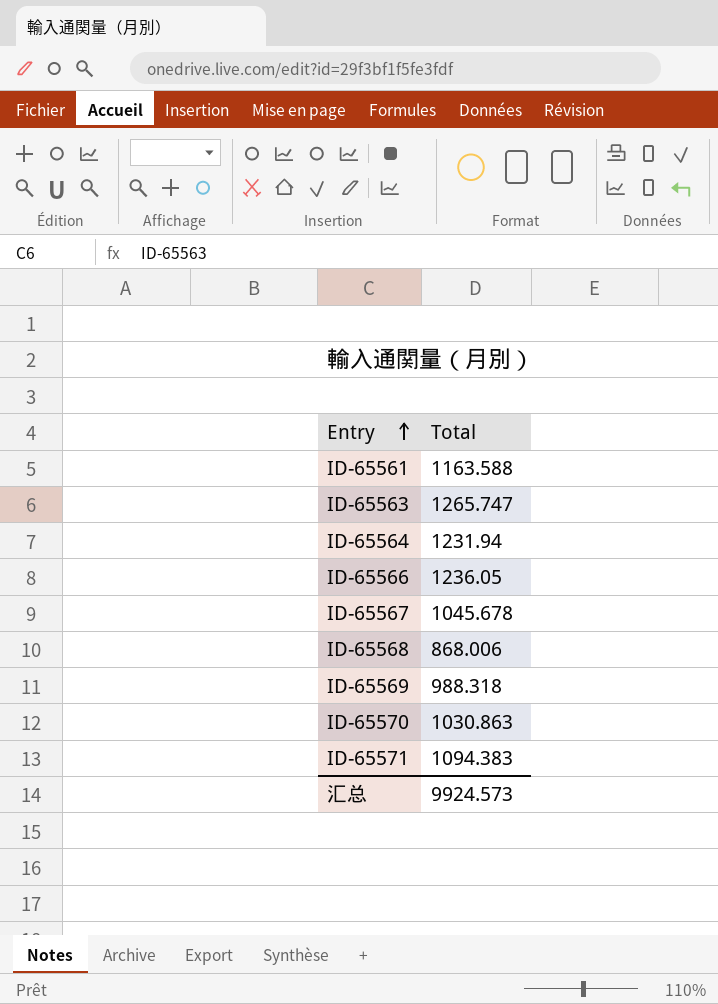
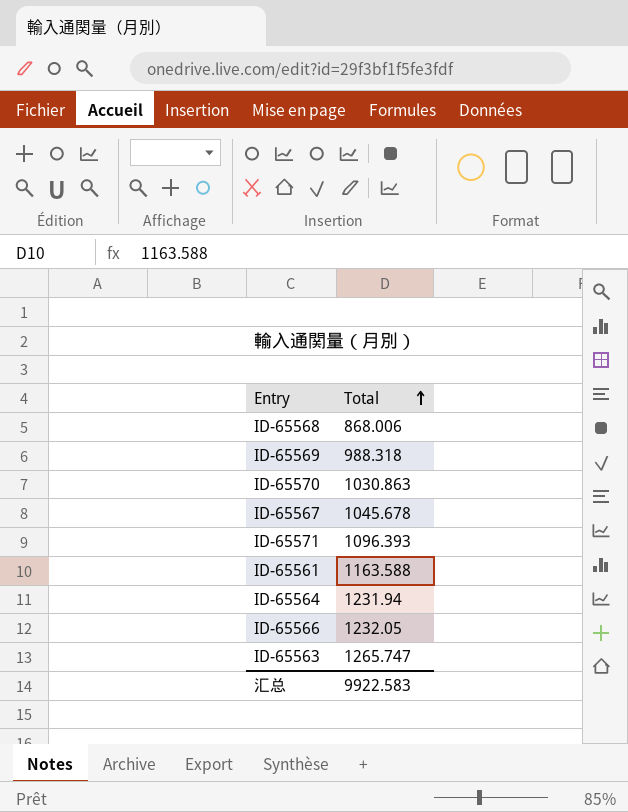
row order: Entry ascending -> Total ascending
ID-65571 | Total: 1094.383 -> 1096.393
ID-65566 | Total: 1236.05 -> 1232.05
汇总 | Total: 9924.573 -> 9922.583

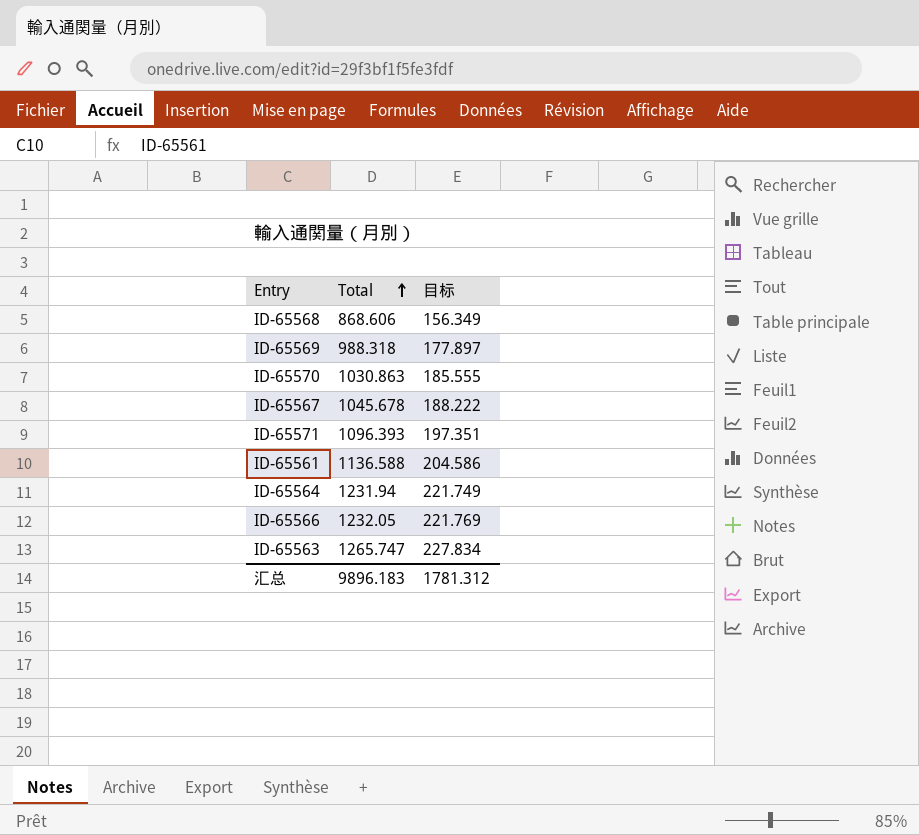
column 目标 | formula: none -> [Total] * 0.18
ID-65568 | Total: 868.006 -> 868.606
ID-65561 | Total: 1163.588 -> 1136.588
汇总 | Total: 9922.583 -> 9896.183

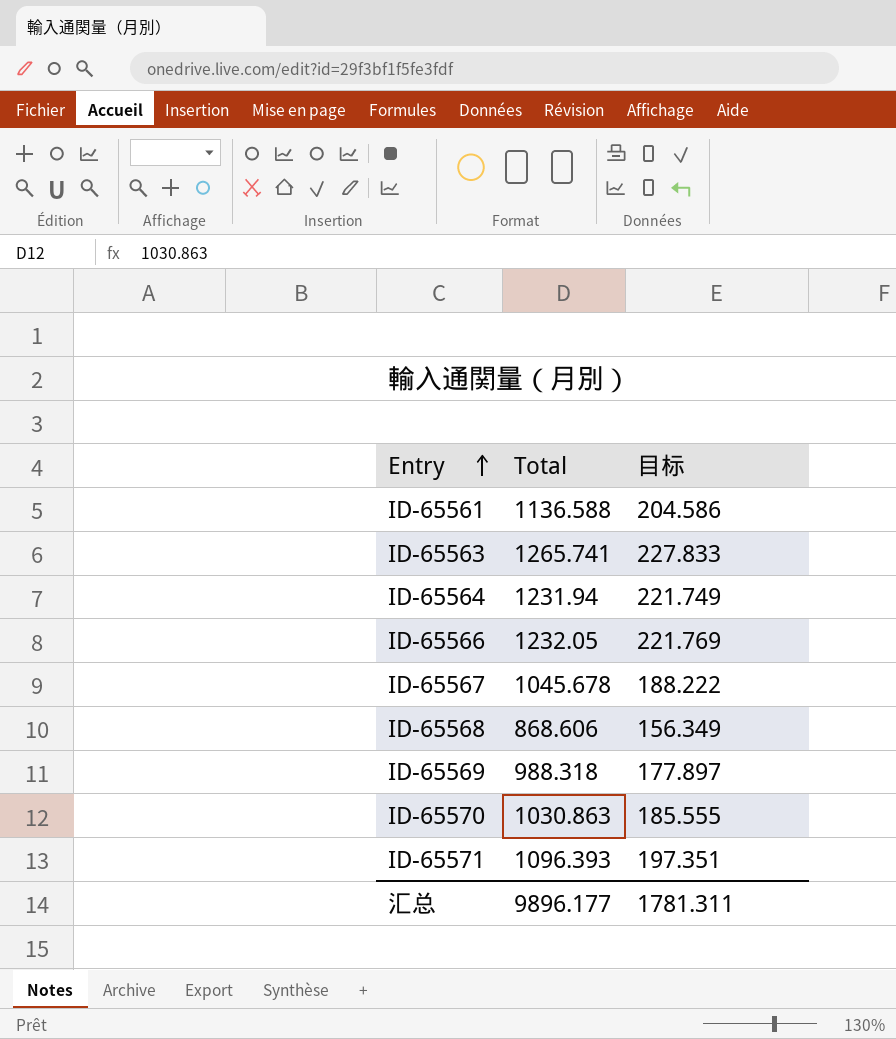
row order: Total ascending -> Entry ascending
ID-65563 | Total: 1265.747 -> 1265.741
ID-65563 | 目标: 227.834 -> 227.833
汇总 | Total: 9896.183 -> 9896.177
汇总 | 目标: 1781.312 -> 1781.311

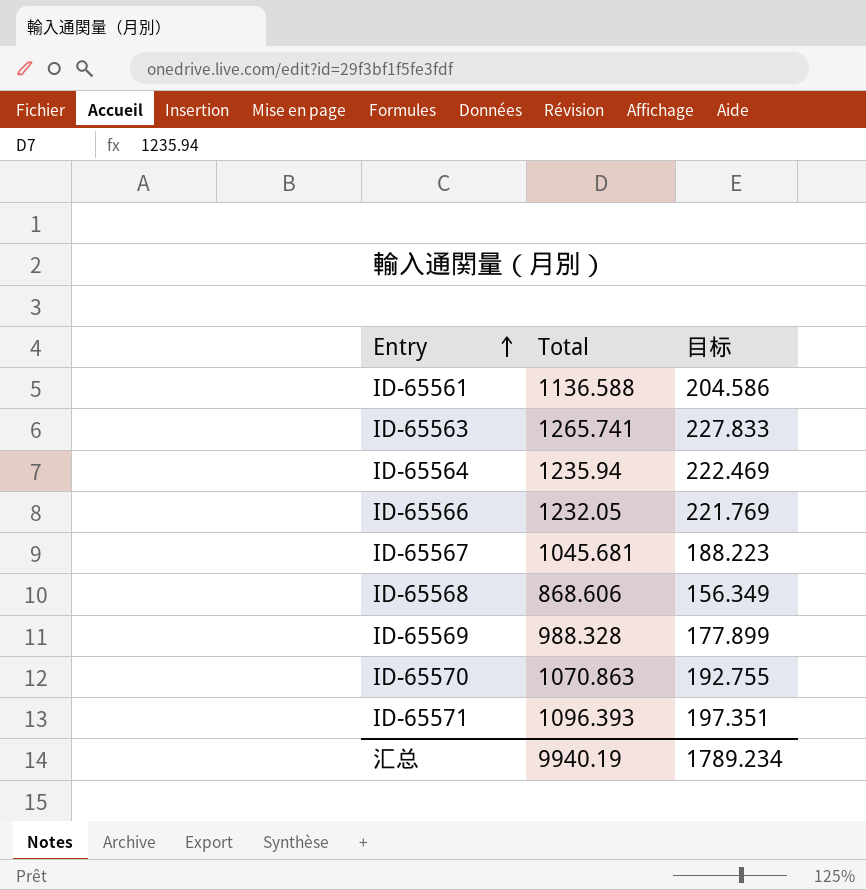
ID-65564 | Total: 1231.94 -> 1235.94
ID-65564 | 目标: 221.749 -> 222.469
ID-65567 | Total: 1045.678 -> 1045.681
ID-65567 | 目标: 188.222 -> 188.223
ID-65569 | Total: 988.318 -> 988.328
ID-65569 | 目标: 177.897 -> 177.899
ID-65570 | Total: 1030.863 -> 1070.863
ID-65570 | 目标: 185.555 -> 192.755
汇总 | Total: 9896.177 -> 9940.19
汇总 | 目标: 1781.311 -> 1789.234

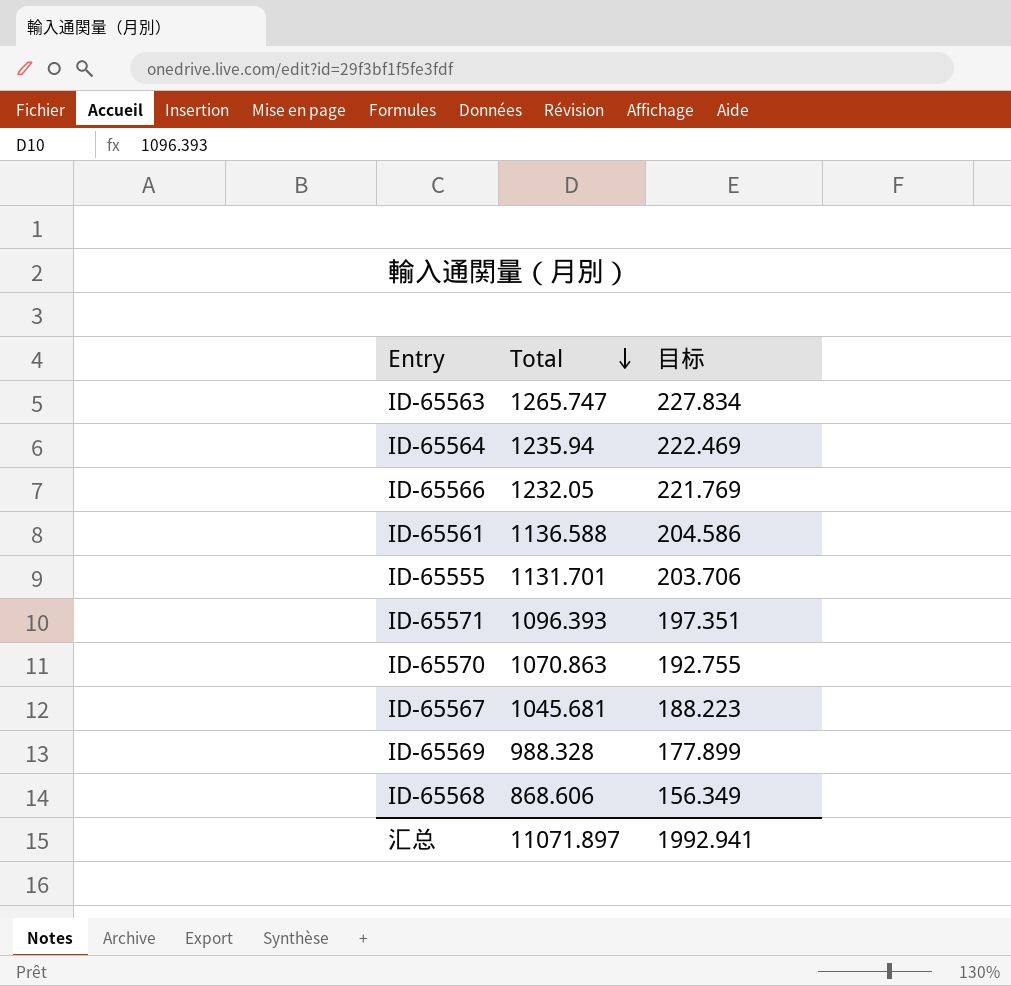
row order: Entry ascending -> Total descending
ID-65563 | Total: 1265.741 -> 1265.747
ID-65563 | 目标: 227.833 -> 227.834
row ID-65555: none -> 1131.701 | 203.706
汇总 | Total: 9940.19 -> 11071.897
汇总 | 目标: 1789.234 -> 1992.941

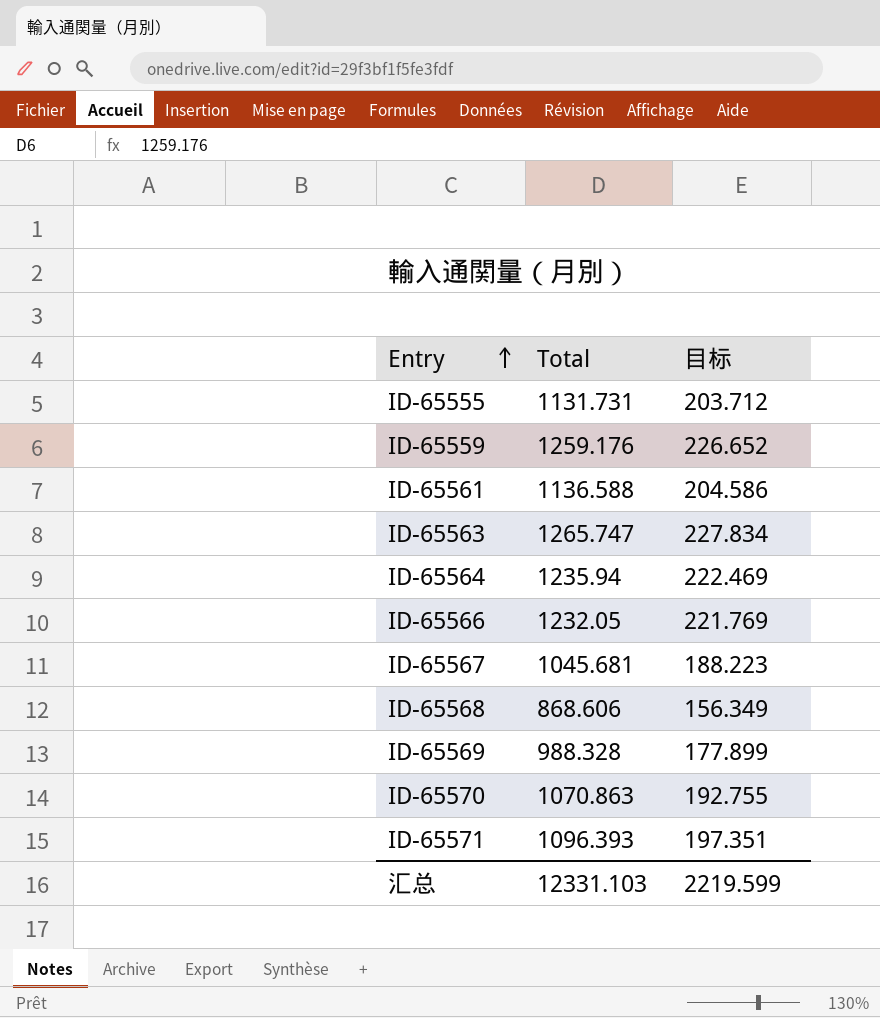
row order: Total descending -> Entry ascending
ID-65555 | Total: 1131.701 -> 1131.731
ID-65555 | 目标: 203.706 -> 203.712
row ID-65559: none -> 1259.176 | 226.652
汇总 | Total: 11071.897 -> 12331.103
汇总 | 目标: 1992.941 -> 2219.599

